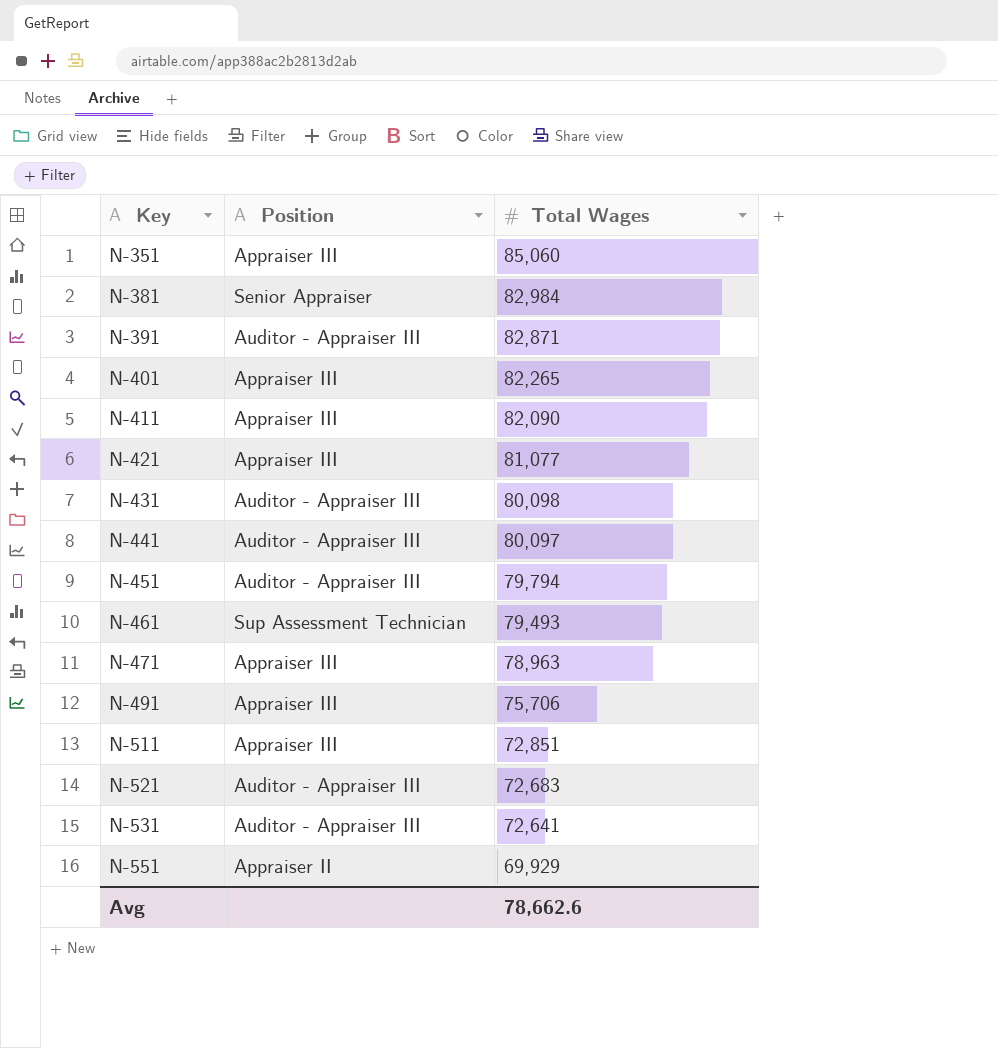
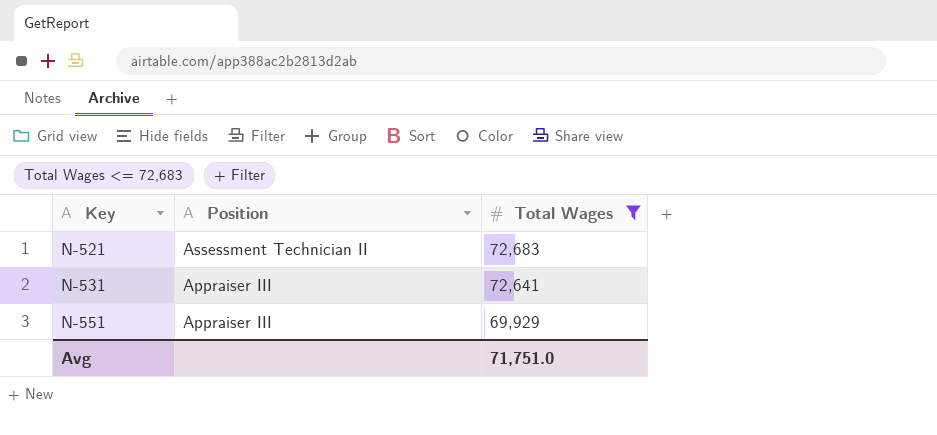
filter: none -> Total Wages <= 72,683
N-521 | Position: Auditor - Appraiser III -> Assessment Technician II
N-531 | Position: Auditor - Appraiser III -> Appraiser III
N-551 | Position: Appraiser II -> Appraiser III
Avg | Total Wages: 78,662.6 -> 71,751.0

